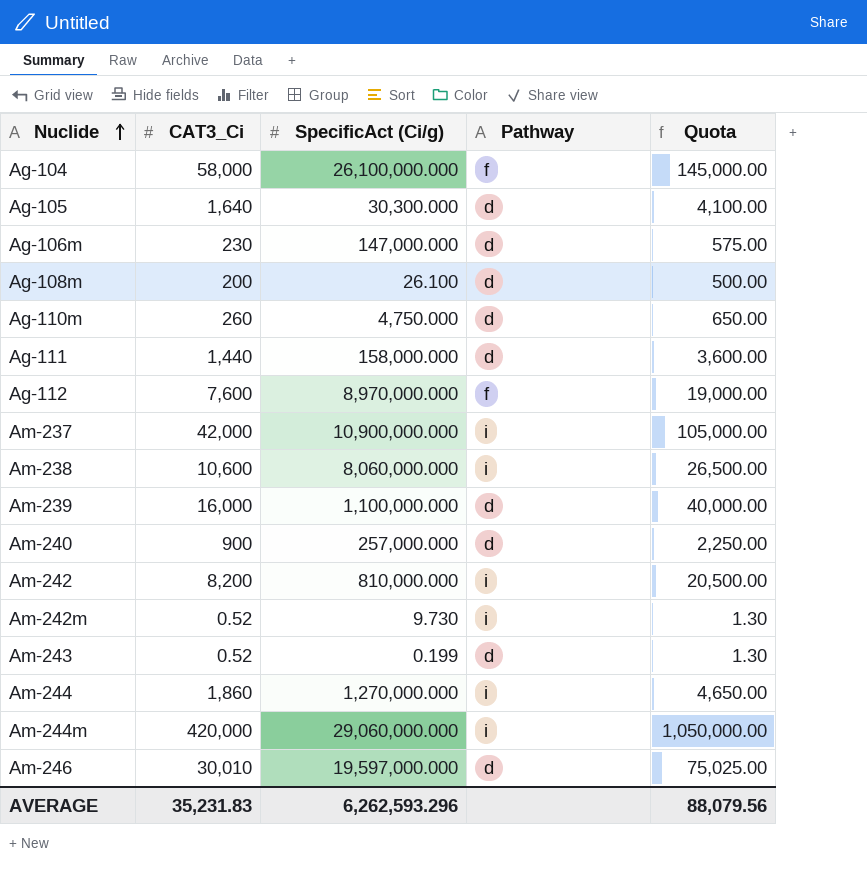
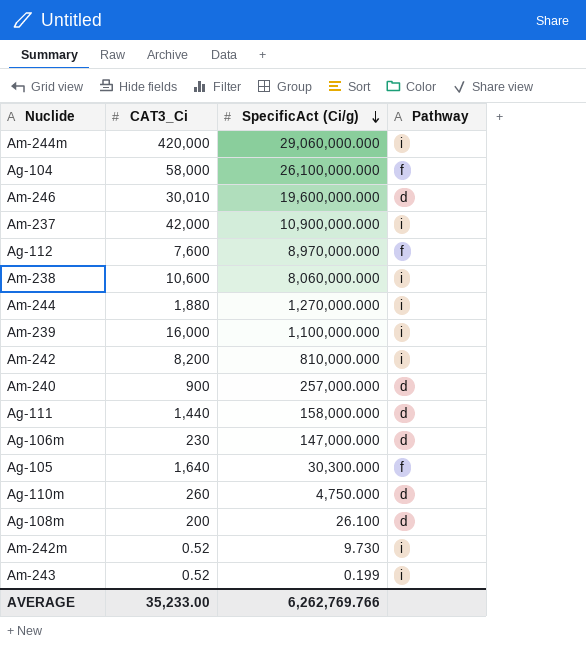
row order: Nuclide ascending -> SpecificAct (Ci/g) descending
column Quota | formula: [CAT3_Ci] * 2.5 -> none
Am-246 | SpecificAct (Ci/g): 19,597,000.000 -> 19,600,000.000
Am-244 | CAT3_Ci: 1,860 -> 1,880
Am-239 | Pathway: d -> i
Ag-105 | Pathway: d -> f
Am-243 | Pathway: d -> i
AVERAGE | CAT3_Ci: 35,231.83 -> 35,233.00
AVERAGE | SpecificAct (Ci/g): 6,262,593.296 -> 6,262,769.766

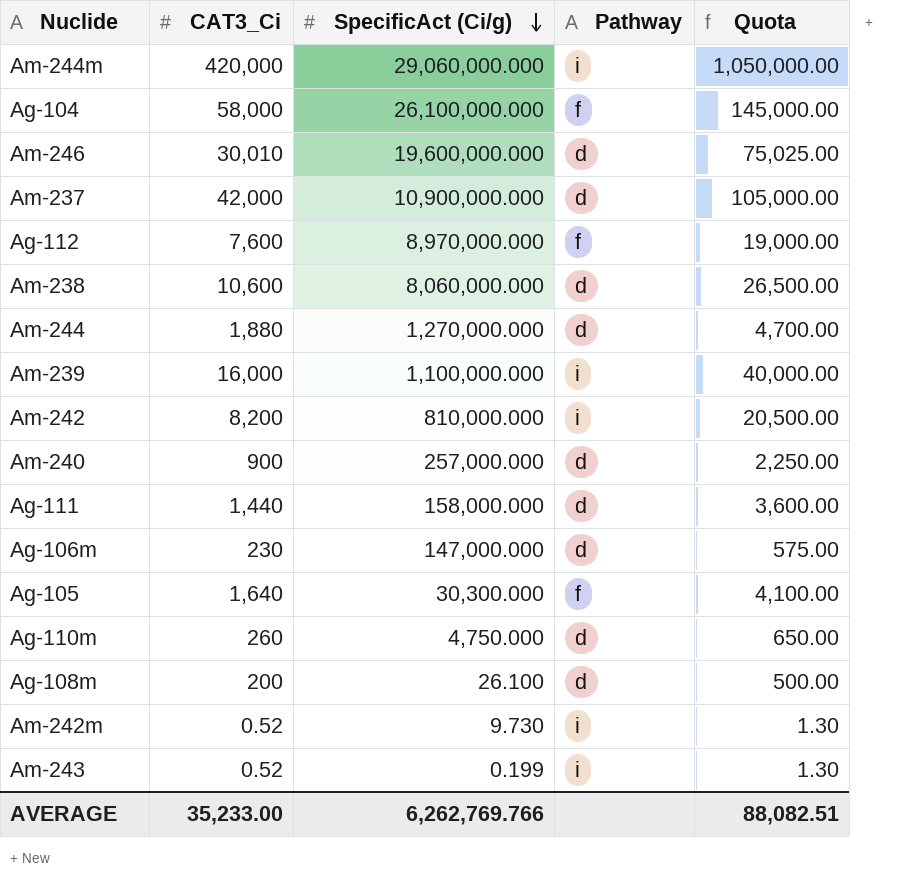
column Quota | formula: none -> [CAT3_Ci] * 2.5
Am-237 | Pathway: i -> d
Am-238 | Pathway: i -> d
Am-244 | Pathway: i -> d

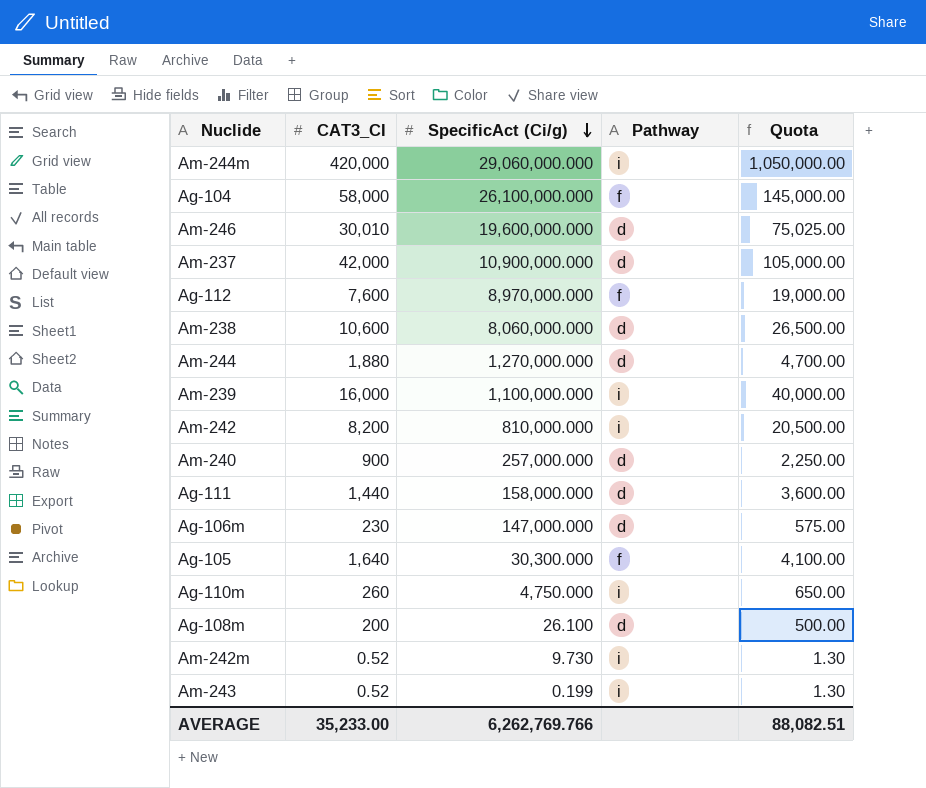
column name: CAT3_Ci -> CAT3_CI
Ag-110m | Pathway: d -> i

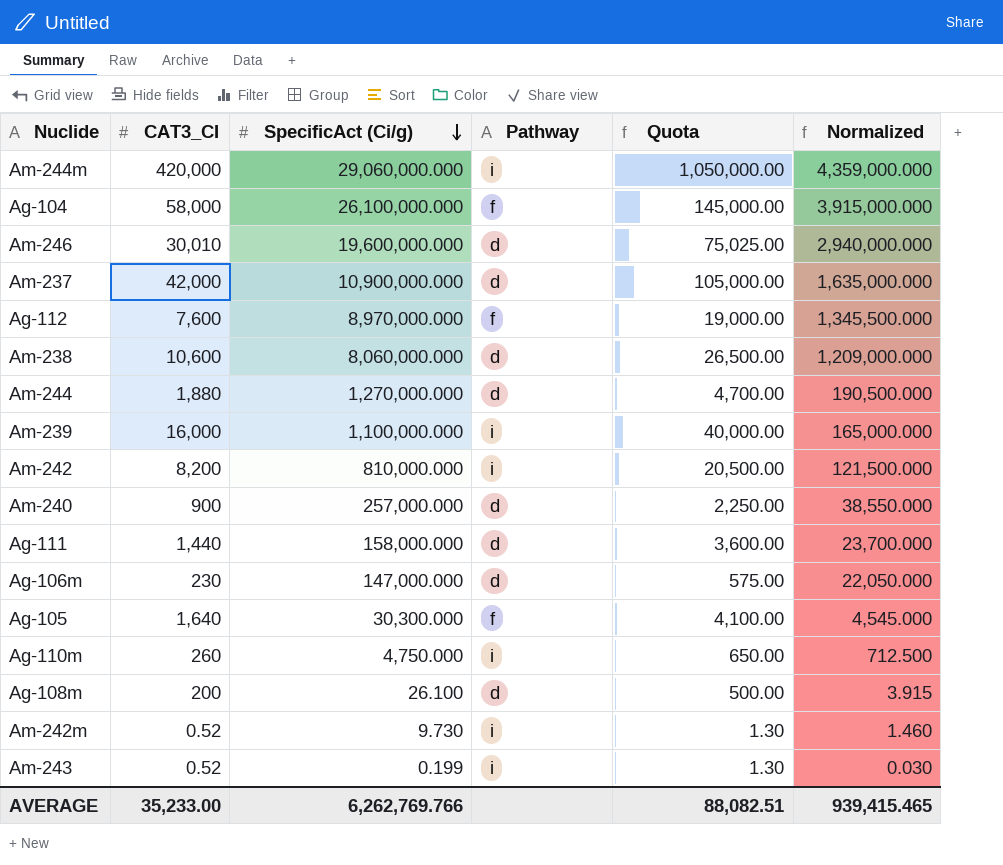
column Normalized | formula: none -> [SpecificAct (Ci/g)] * 0.15

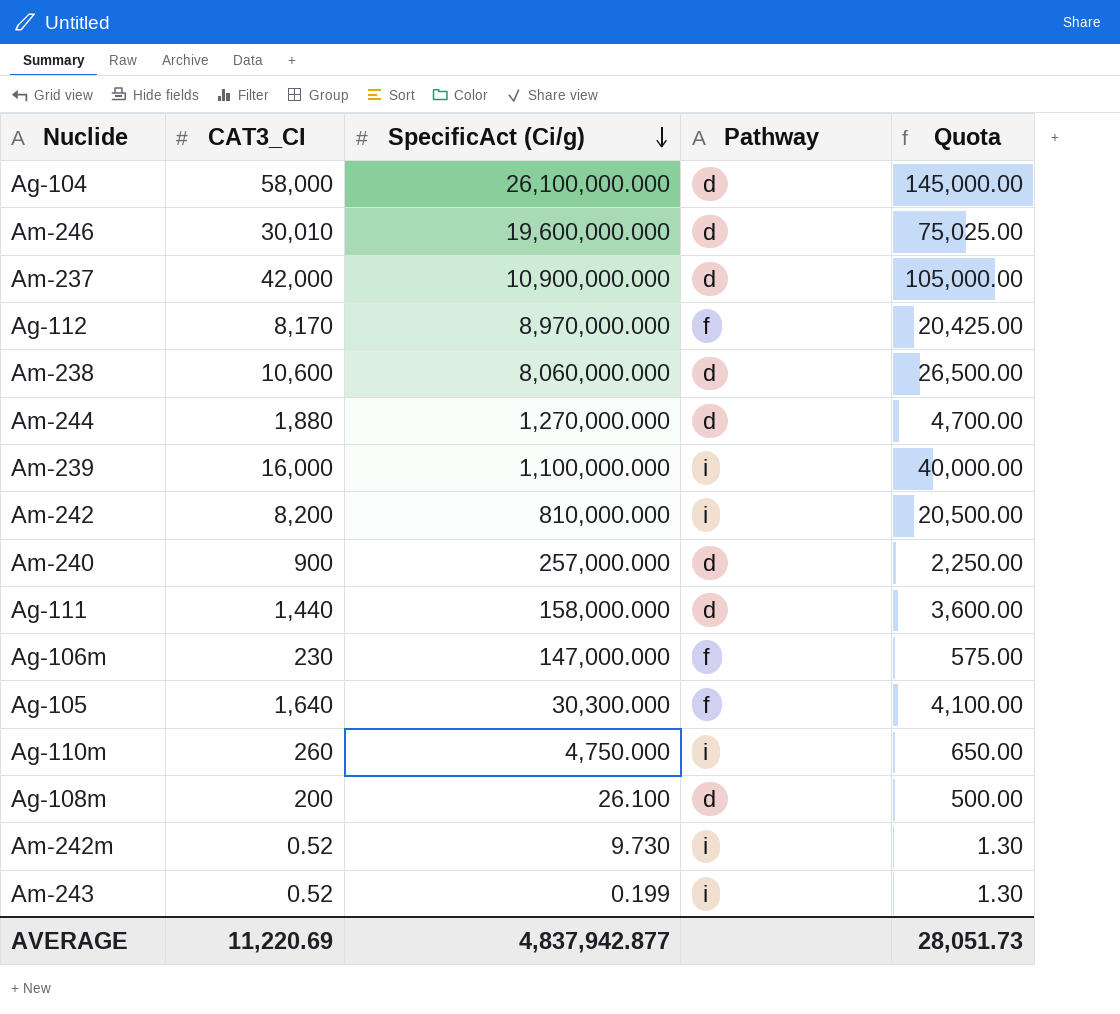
column Normalized | formula: [SpecificAct (Ci/g)] * 0.15 -> none
row Am-244m: 420,000 | 29,060,000.000 | i | 1,050,000.00 | 4,359,000.000 -> none
Ag-104 | Pathway: f -> d
Ag-112 | CAT3_CI: 7,600 -> 8,170
Ag-112 | Quota: 19,000.00 -> 20,425.00
Ag-106m | Pathway: d -> f
AVERAGE | CAT3_CI: 35,233.00 -> 11,220.69
AVERAGE | SpecificAct (Ci/g): 6,262,769.766 -> 4,837,942.877
AVERAGE | Quota: 88,082.51 -> 28,051.73

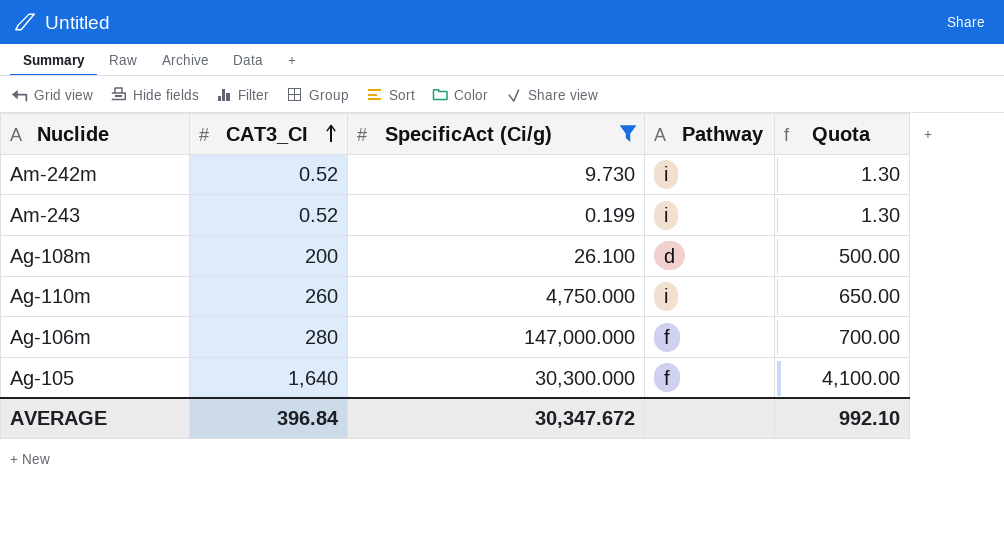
filter: none -> SpecificAct (Ci/g) <= 147,000.000
row order: SpecificAct (Ci/g) descending -> CAT3_CI ascending
Ag-106m | CAT3_CI: 230 -> 280
Ag-106m | Quota: 575.00 -> 700.00
AVERAGE | CAT3_CI: 11,220.69 -> 396.84
AVERAGE | SpecificAct (Ci/g): 4,837,942.877 -> 30,347.672
AVERAGE | Quota: 28,051.73 -> 992.10

